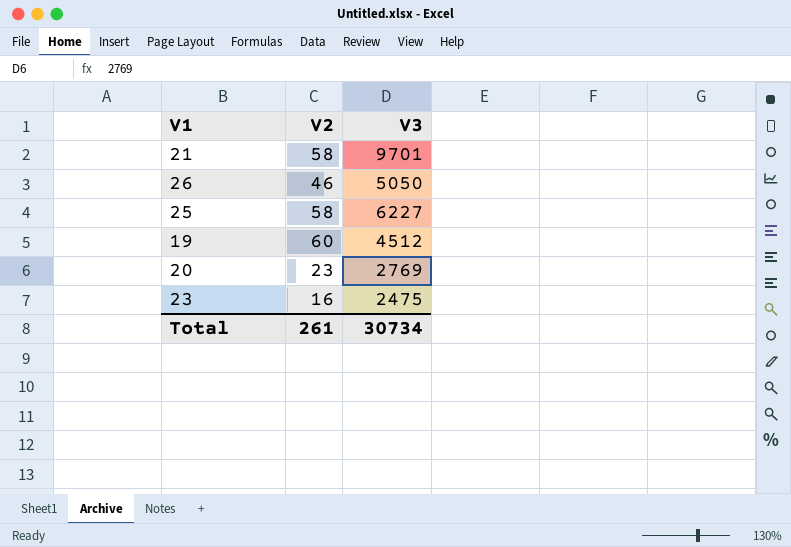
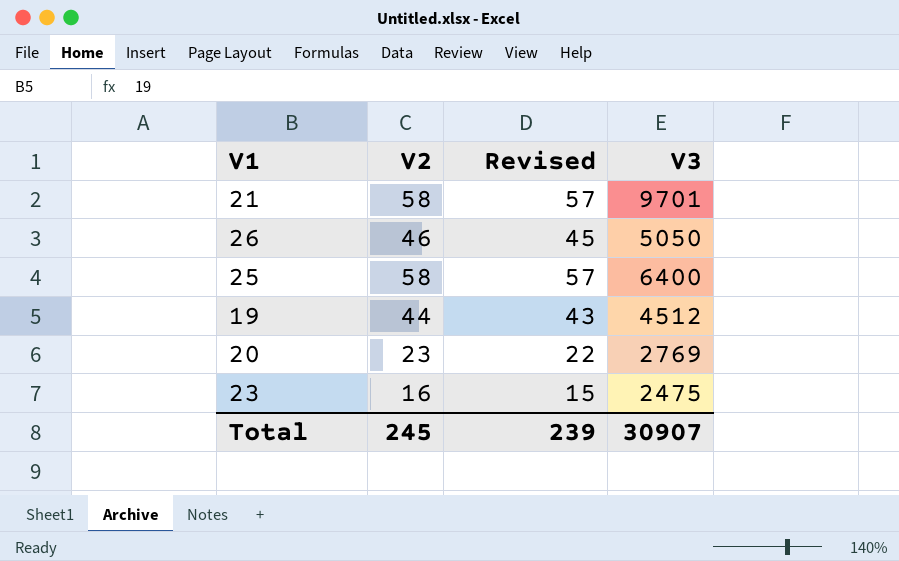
column Revised | formula: none -> [V2] - 1
25 | V3: 6227 -> 6400
19 | V2: 60 -> 44
Total | V2: 261 -> 245
Total | V3: 30734 -> 30907

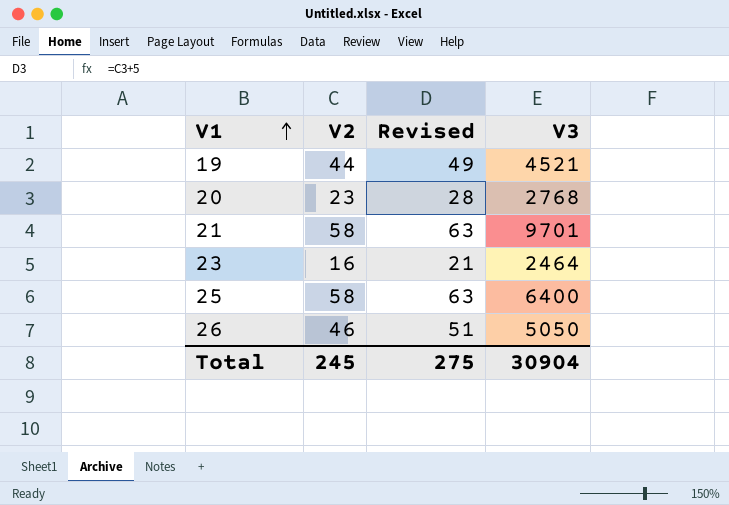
row order: none -> V1 ascending
column Revised | formula: [V2] - 1 -> [V2] + 5
19 | V3: 4512 -> 4521
20 | V3: 2769 -> 2768
23 | V3: 2475 -> 2464
Total | Revised: 239 -> 275
Total | V3: 30907 -> 30904

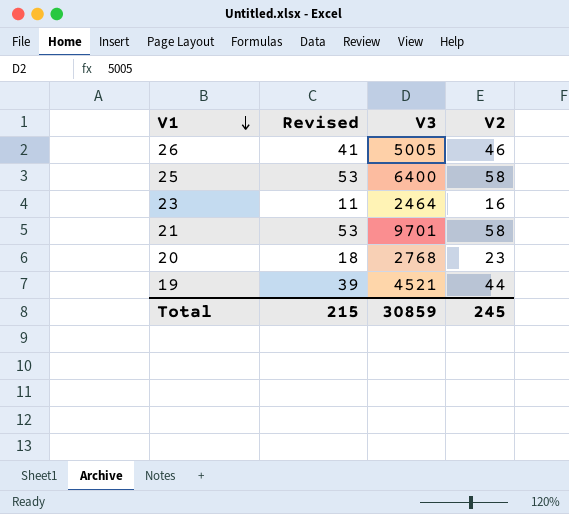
row order: V1 ascending -> V1 descending
column Revised | formula: [V2] + 5 -> [V2] - 5
column V2 | position: 2 -> 4
26 | V3: 5050 -> 5005
Total | Revised: 275 -> 215
Total | V3: 30904 -> 30859

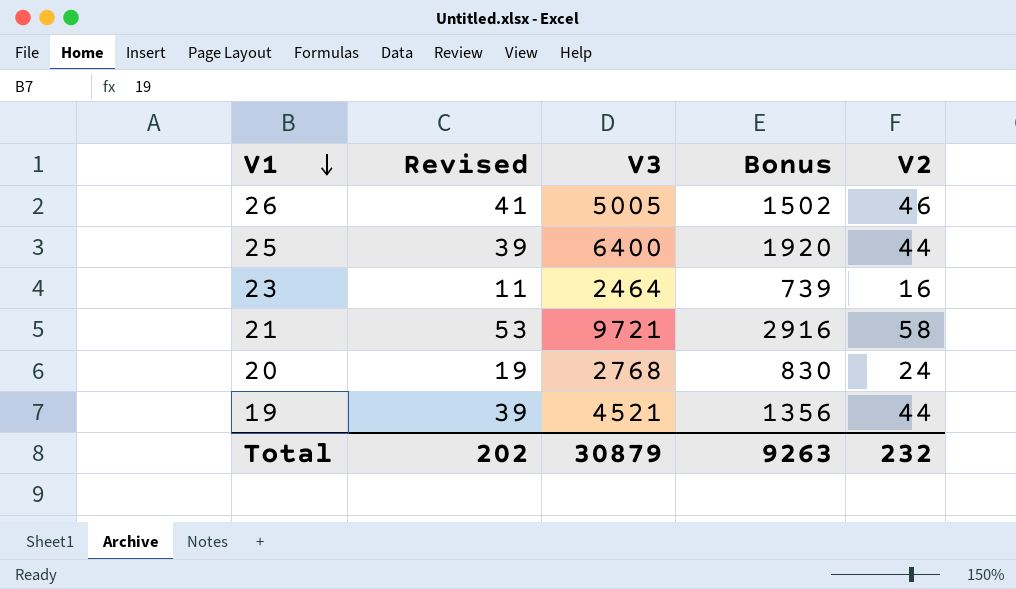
column Bonus | formula: none -> [V3] * 0.3
25 | Revised: 53 -> 39
25 | V2: 58 -> 44
21 | V3: 9701 -> 9721
20 | Revised: 18 -> 19
20 | V2: 23 -> 24
Total | Revised: 215 -> 202
Total | V3: 30859 -> 30879
Total | V2: 245 -> 232

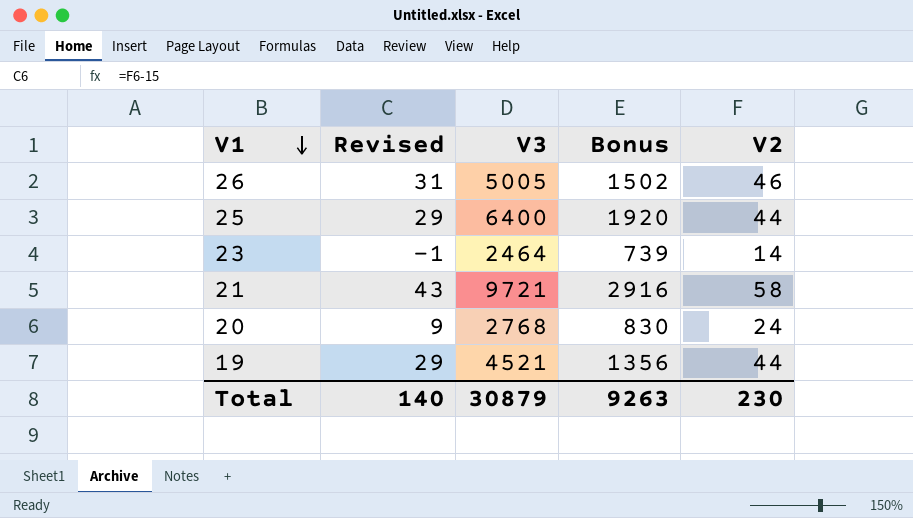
column Revised | formula: [V2] - 5 -> [V2] - 15
23 | V2: 16 -> 14
Total | Revised: 202 -> 140
Total | V2: 232 -> 230

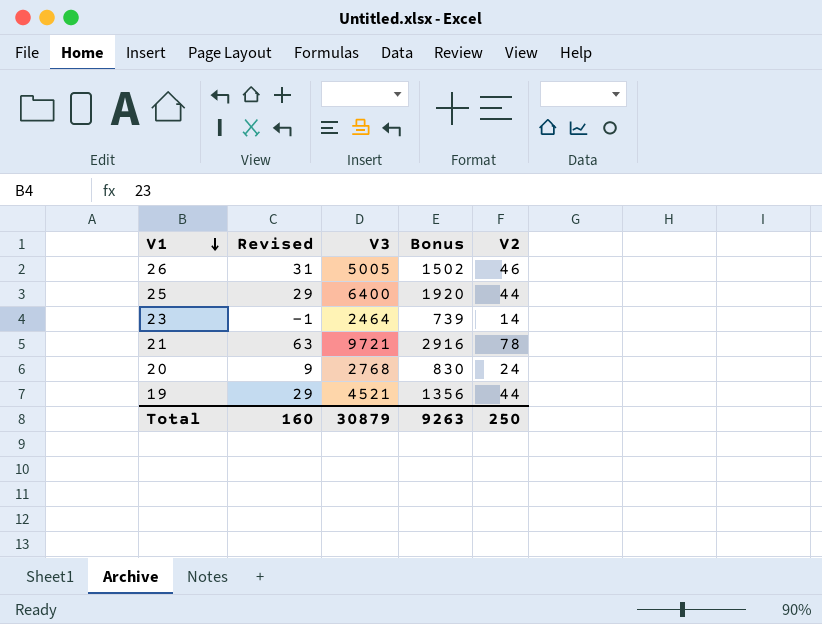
21 | Revised: 43 -> 63
21 | V2: 58 -> 78
Total | Revised: 140 -> 160
Total | V2: 230 -> 250

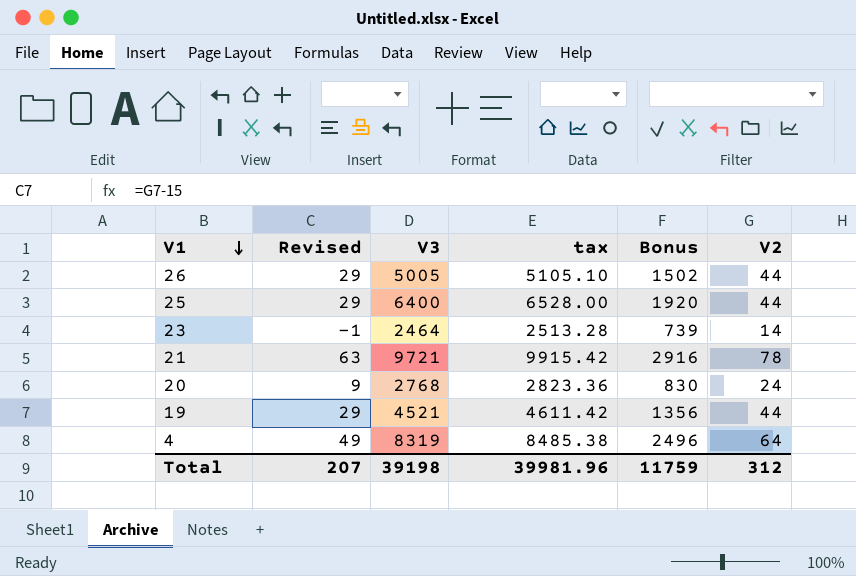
column tax | formula: none -> [V3] * 1.02
26 | Revised: 31 -> 29
26 | V2: 46 -> 44
row 4: none -> 49 | 8319 | 8485.38 | 2496 | 64
Total | Revised: 160 -> 207
Total | V3: 30879 -> 39198
Total | Bonus: 9263 -> 11759
Total | V2: 250 -> 312

